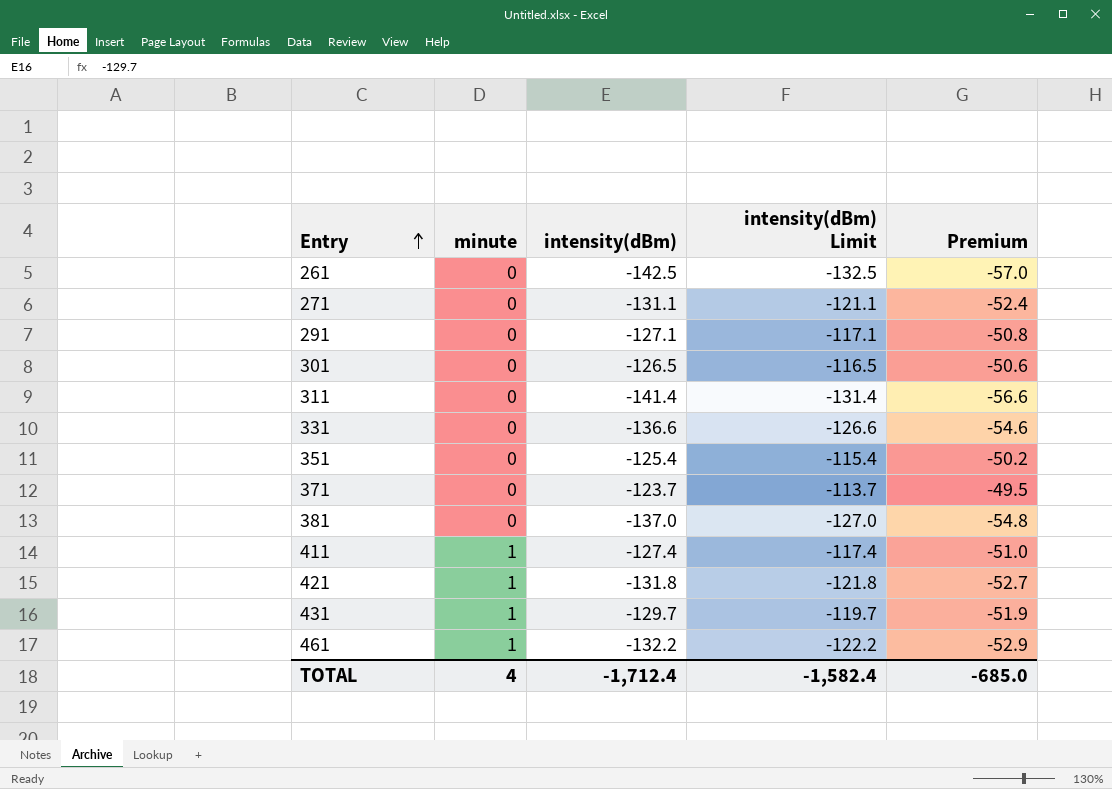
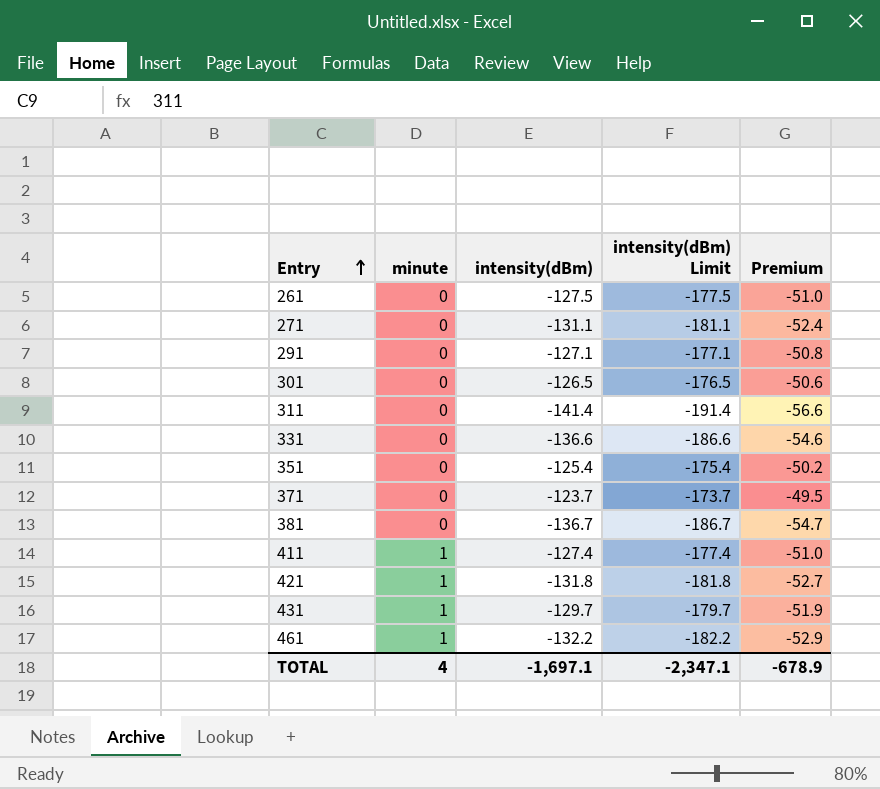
column intensity(dBm) Limit | formula: [intensity(dBm)] + 10 -> [intensity(dBm)] - 50
261 | intensity(dBm): -142.5 -> -127.5
261 | Premium: -57.0 -> -51.0
381 | intensity(dBm): -137.0 -> -136.7
381 | Premium: -54.8 -> -54.7
TOTAL | intensity(dBm): -1,712.4 -> -1,697.1
TOTAL | intensity(dBm) Limit: -1,582.4 -> -2,347.1
TOTAL | Premium: -685.0 -> -678.9

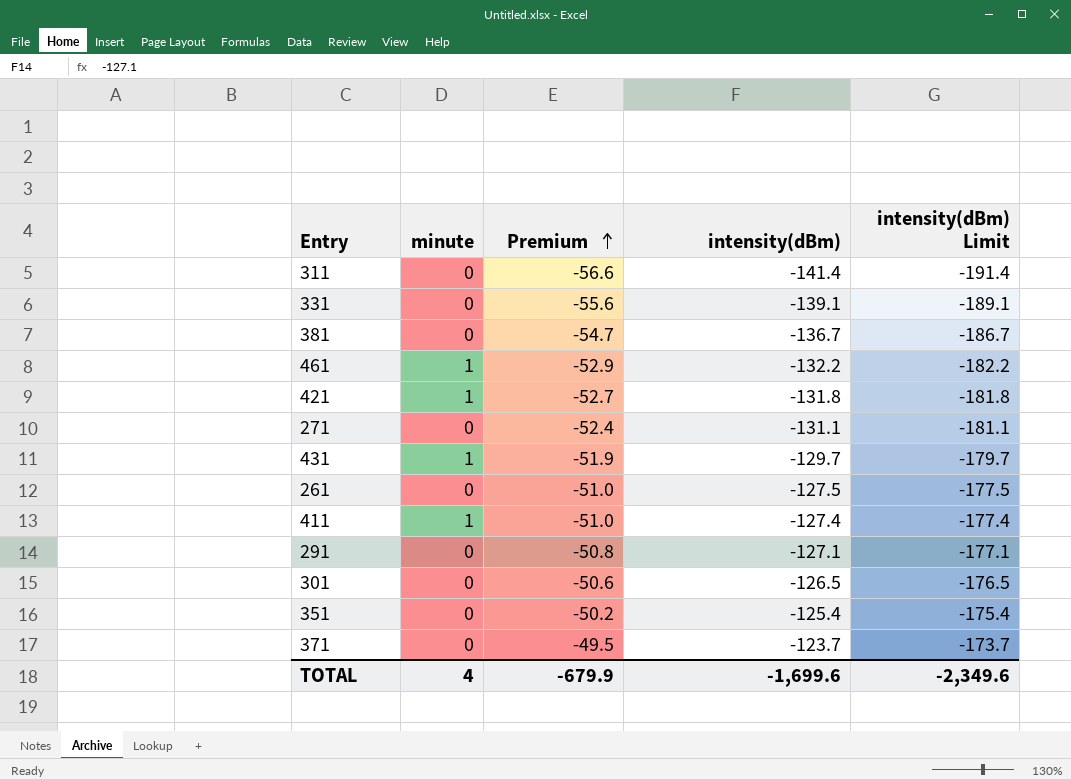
row order: Entry ascending -> Premium ascending
column Premium | position: 5 -> 3
331 | Premium: -54.6 -> -55.6
331 | intensity(dBm): -136.6 -> -139.1
331 | intensity(dBm) Limit: -186.6 -> -189.1
TOTAL | Premium: -678.9 -> -679.9
TOTAL | intensity(dBm): -1,697.1 -> -1,699.6
TOTAL | intensity(dBm) Limit: -2,347.1 -> -2,349.6

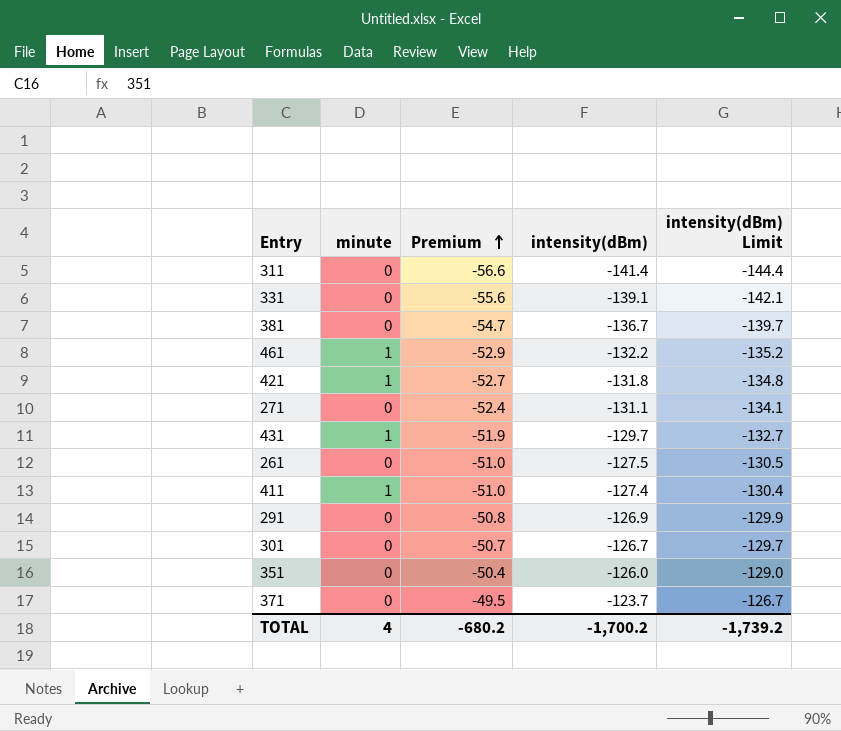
column intensity(dBm) Limit | formula: [intensity(dBm)] - 50 -> [intensity(dBm)] - 3
291 | intensity(dBm): -127.1 -> -126.9
301 | Premium: -50.6 -> -50.7
301 | intensity(dBm): -126.5 -> -126.7
351 | Premium: -50.2 -> -50.4
351 | intensity(dBm): -125.4 -> -126.0
TOTAL | Premium: -679.9 -> -680.2
TOTAL | intensity(dBm): -1,699.6 -> -1,700.2
TOTAL | intensity(dBm) Limit: -2,349.6 -> -1,739.2

